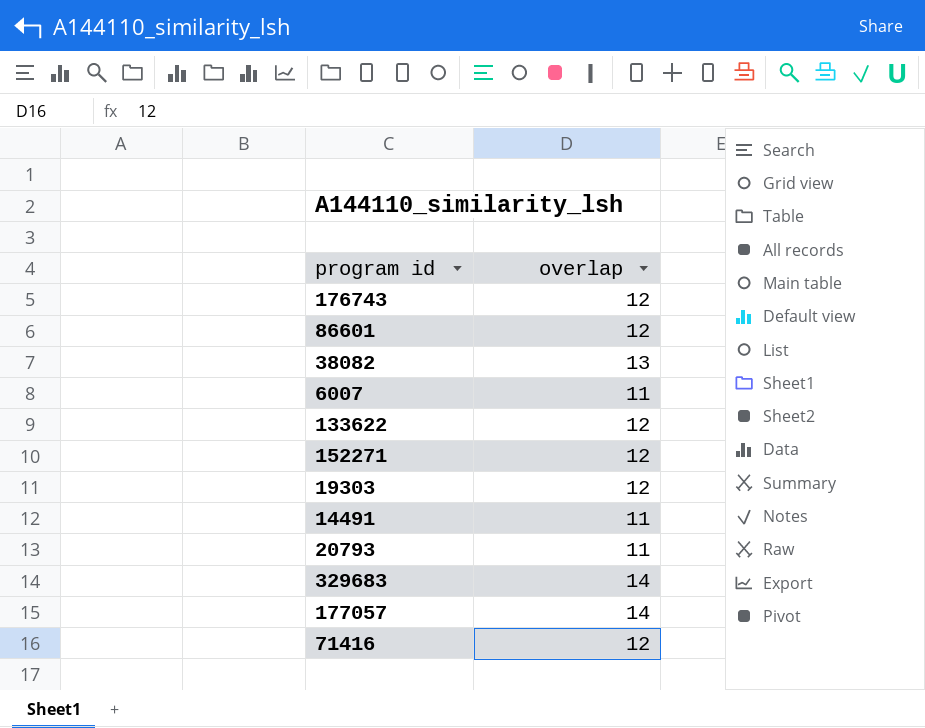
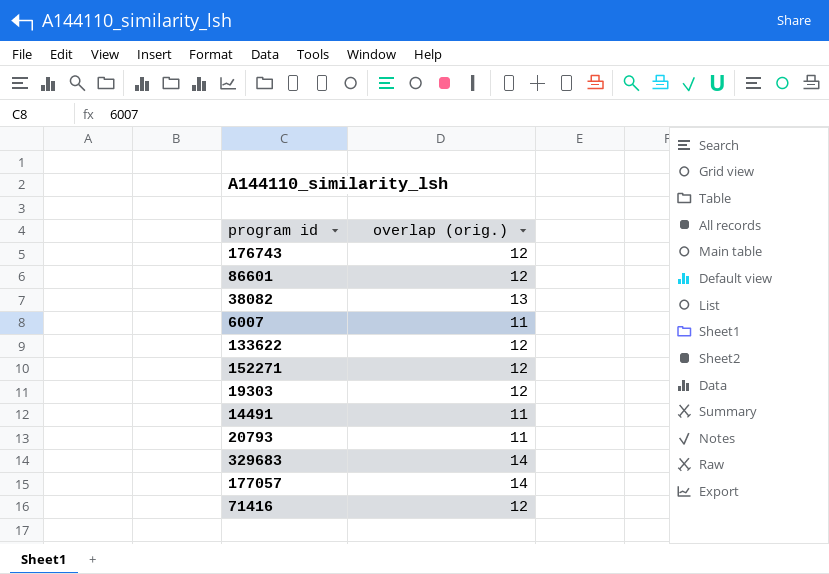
column name: overlap -> overlap (orig.)

